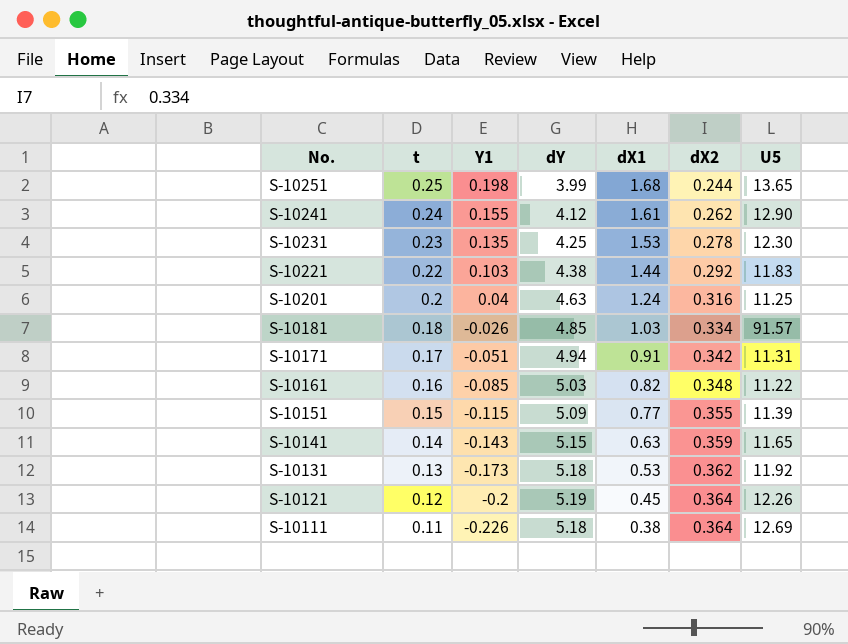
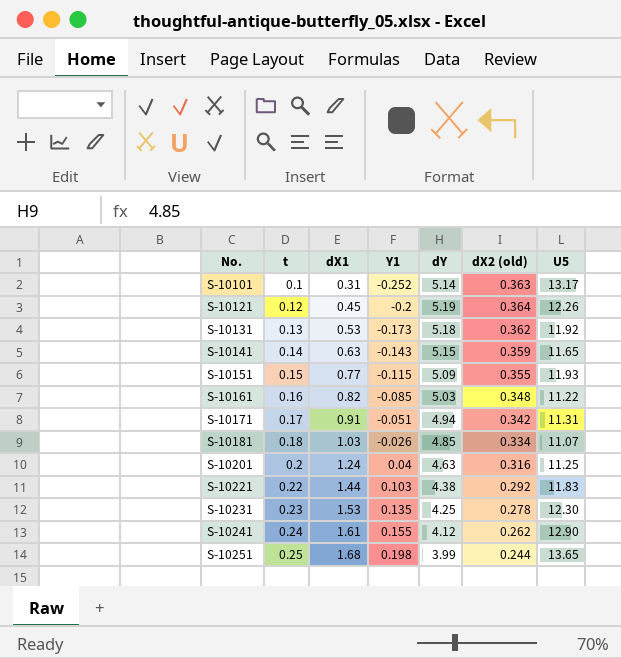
row order: No. descending -> No. ascending
column dX1 | position: 5 -> 3
column name: dX2 -> dX2 (old)
row S-10111: 0.11 | -0.226 | 5.18 | 0.38 | 0.364 | 12.69 -> none
row S-10101: none -> 0.1 | 0.31 | -0.252 | 5.14 | 0.363 | 13.17
S-10151 | U5: 11.39 -> 11.93
S-10181 | U5: 91.57 -> 11.07

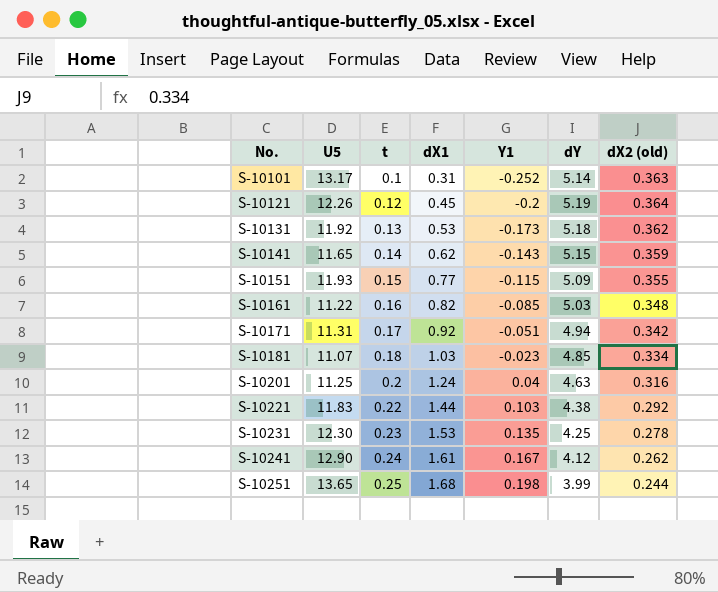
column U5 | position: 7 -> 2
S-10141 | dX1: 0.63 -> 0.62
S-10171 | dX1: 0.91 -> 0.92
S-10181 | Y1: -0.026 -> -0.023
S-10241 | Y1: 0.155 -> 0.167

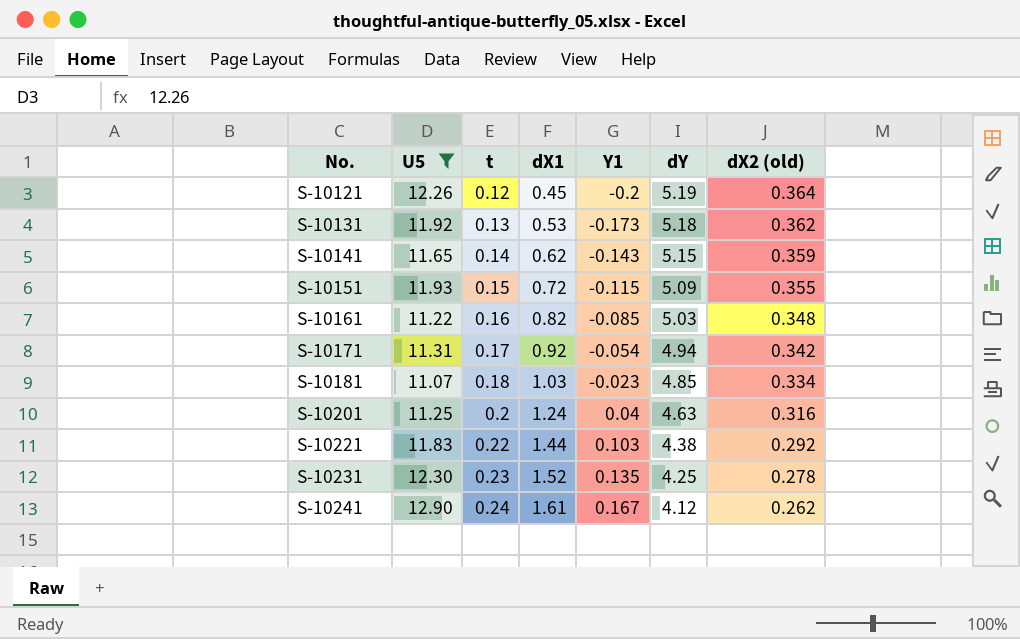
filter: none -> U5 <= 12.90
S-10151 | dX1: 0.77 -> 0.72
S-10171 | Y1: -0.051 -> -0.054
S-10231 | dX1: 1.53 -> 1.52

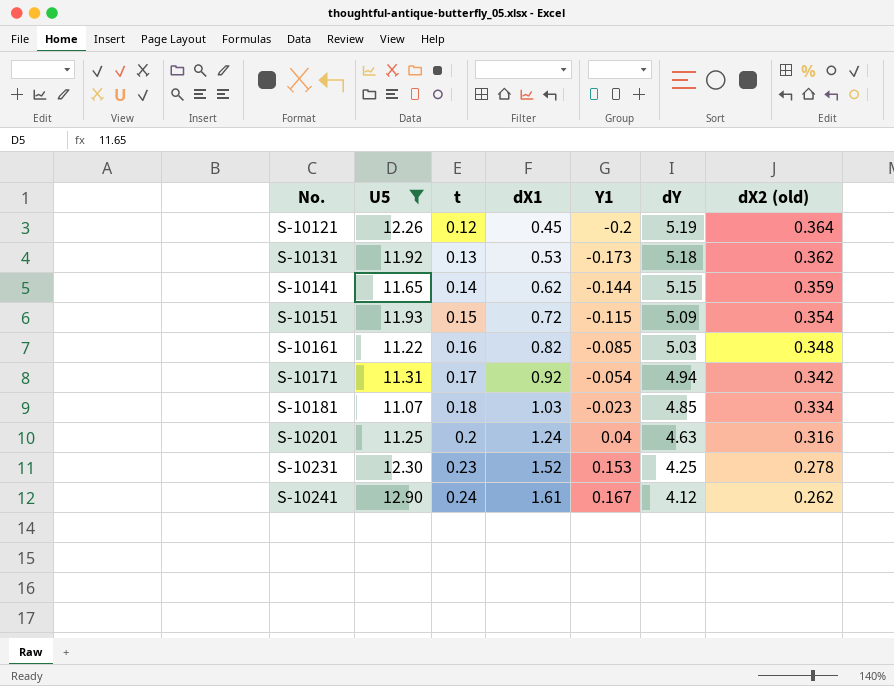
row S-10221: 11.83 | 0.22 | 1.44 | 0.103 | 4.38 | 0.292 -> none
S-10141 | Y1: -0.143 -> -0.144
S-10151 | dX2 (old): 0.355 -> 0.354
S-10231 | Y1: 0.135 -> 0.153

